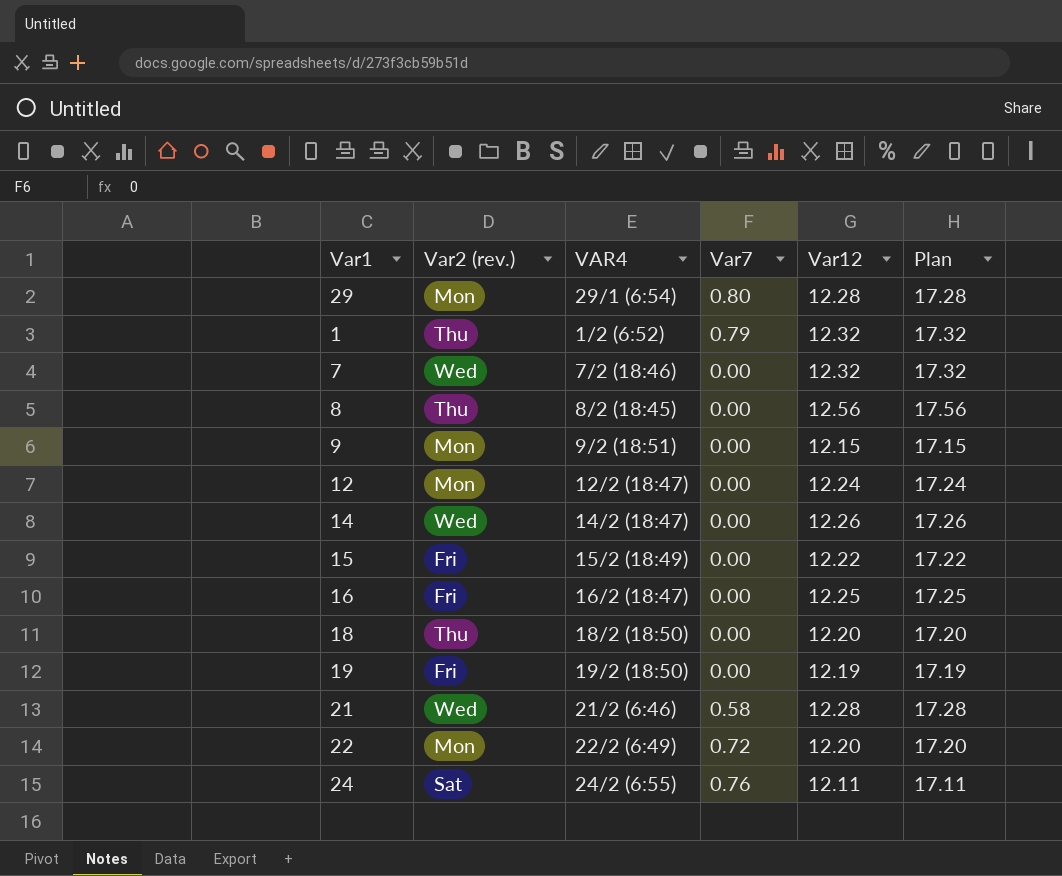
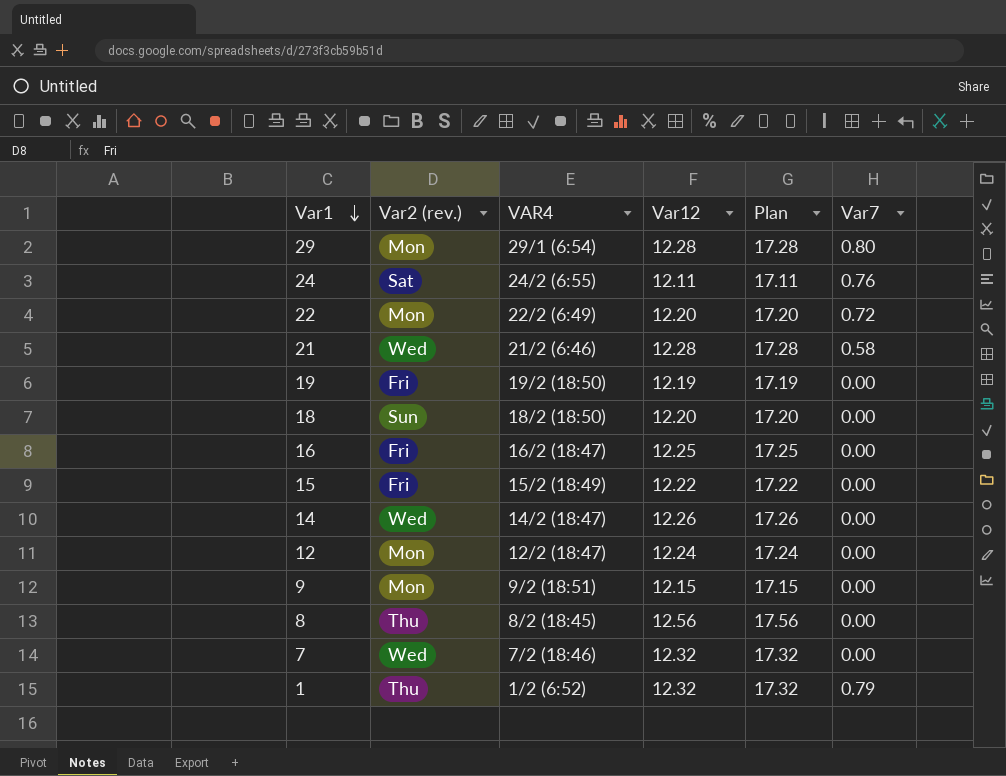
row order: none -> Var1 descending
column Var7 | position: 4 -> 6
18 | Var2 (rev.): Thu -> Sun

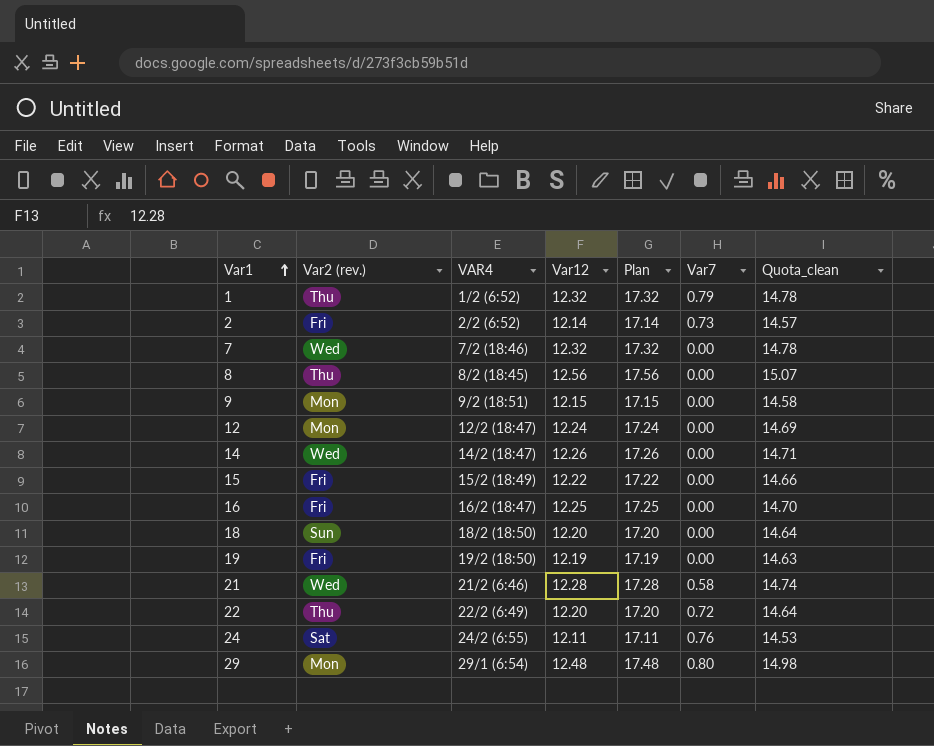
row order: Var1 descending -> Var1 ascending
column Quota_clean | formula: none -> [Var12] * 1.2
row 2: none -> Fri | 2/2 (6:52) | 12.14 | 17.14 | 0.73 | 14.57
22 | Var2 (rev.): Mon -> Thu
29 | Var12: 12.28 -> 12.48
29 | Plan: 17.28 -> 17.48

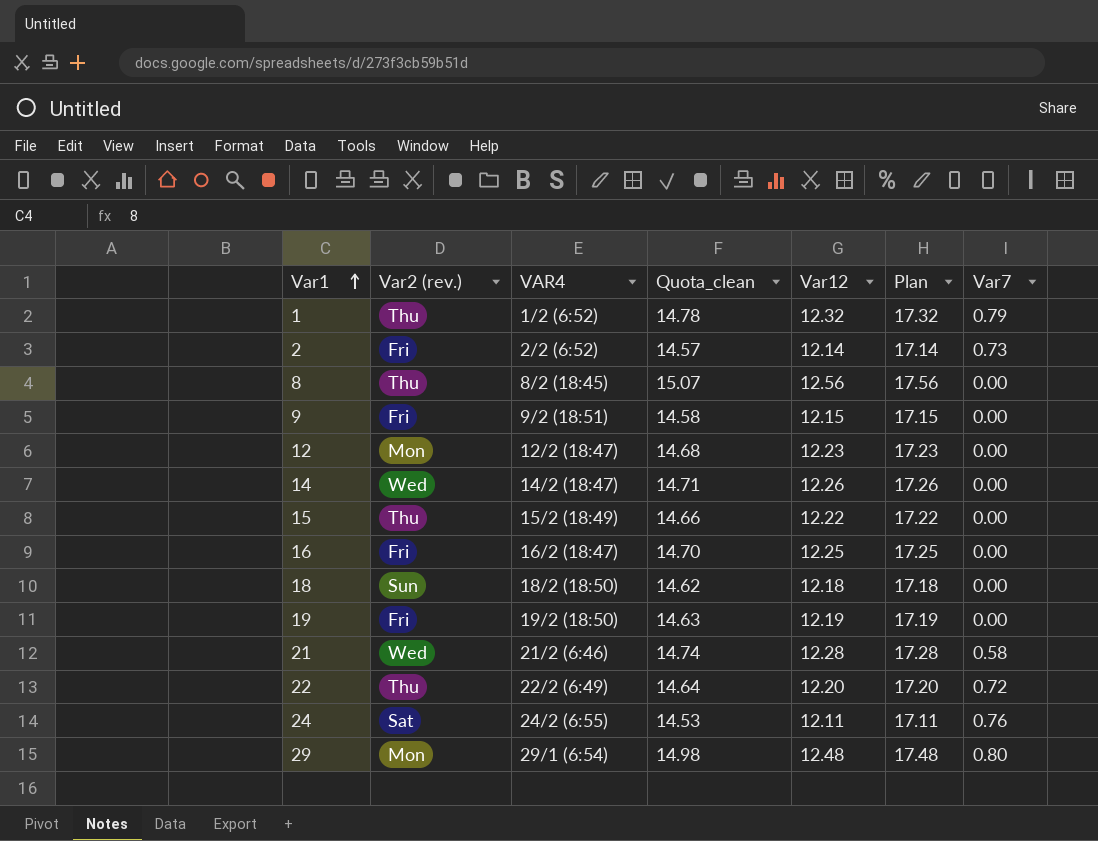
column Quota_clean | position: 7 -> 4
row 7: Wed | 7/2 (18:46) | 12.32 | 17.32 | 0.00 | 14.78 -> none
9 | Var2 (rev.): Mon -> Fri
12 | Quota_clean: 14.69 -> 14.68
12 | Var12: 12.24 -> 12.23
12 | Plan: 17.24 -> 17.23
15 | Var2 (rev.): Fri -> Thu
18 | Quota_clean: 14.64 -> 14.62
18 | Var12: 12.20 -> 12.18
18 | Plan: 17.20 -> 17.18

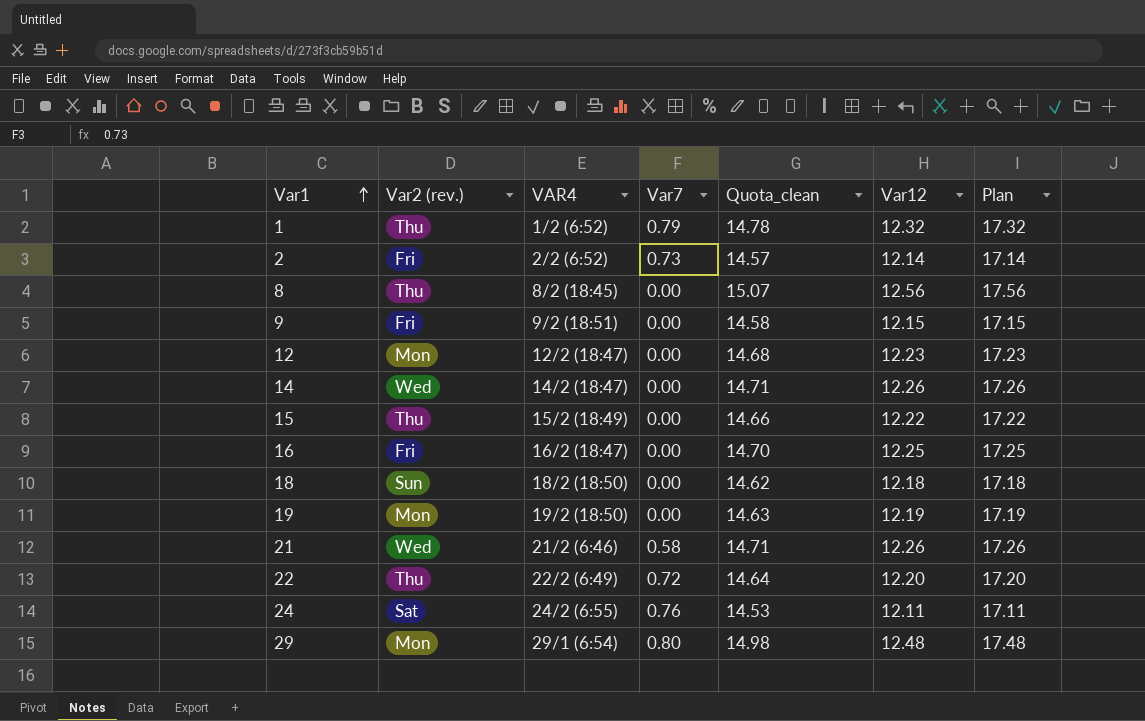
column Var7 | position: 7 -> 4
19 | Var2 (rev.): Fri -> Mon
21 | Quota_clean: 14.74 -> 14.71
21 | Var12: 12.28 -> 12.26
21 | Plan: 17.28 -> 17.26

